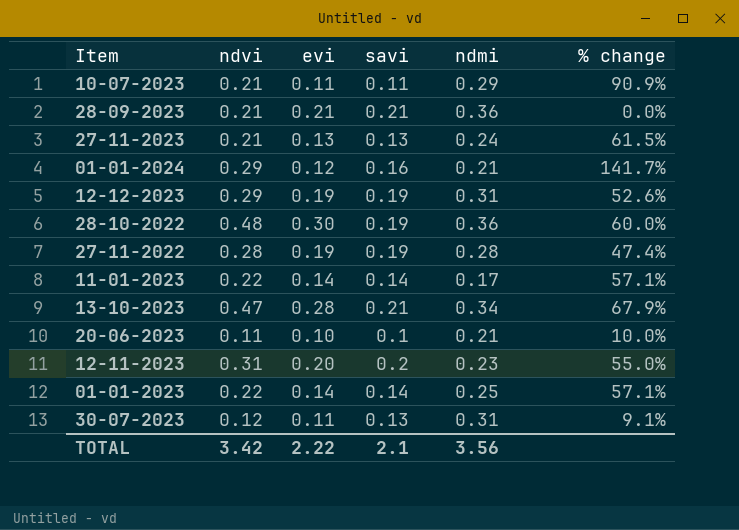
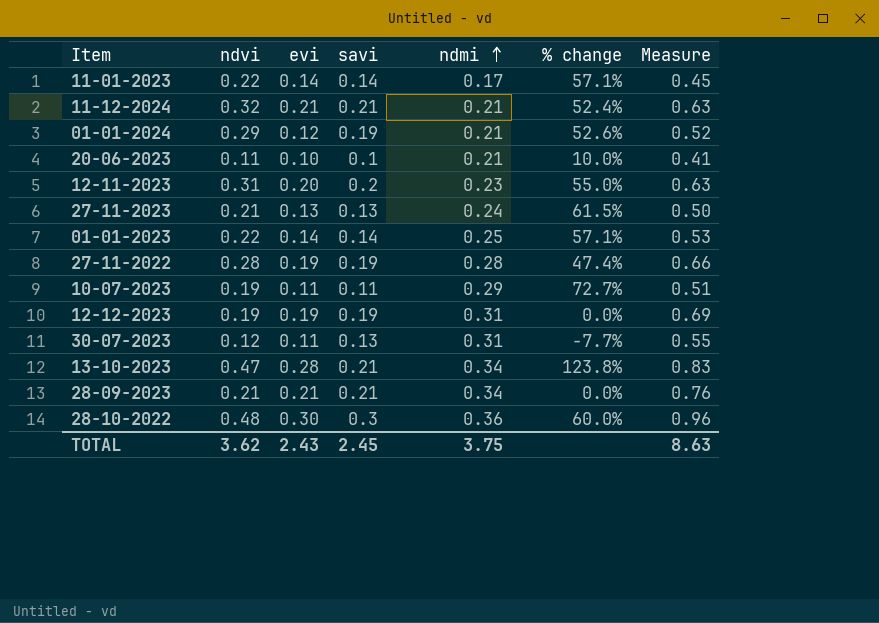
row order: none -> ndmi ascending
column % change | formula: ([ndvi] - [evi]) / [evi] -> ([ndvi] - [savi]) / [savi]
column Measure | formula: none -> [evi] + [savi] + [ndmi]
row 11-12-2024: none -> 0.32 | 0.21 | 0.21 | 0.21 | 52.4% | 0.63
01-01-2024 | savi: 0.16 -> 0.19
10-07-2023 | ndvi: 0.21 -> 0.19
12-12-2023 | ndvi: 0.29 -> 0.19
28-09-2023 | ndmi: 0.36 -> 0.34
28-10-2022 | savi: 0.19 -> 0.3
TOTAL | ndvi: 3.42 -> 3.62
TOTAL | evi: 2.22 -> 2.43
TOTAL | savi: 2.1 -> 2.45
TOTAL | ndmi: 3.56 -> 3.75

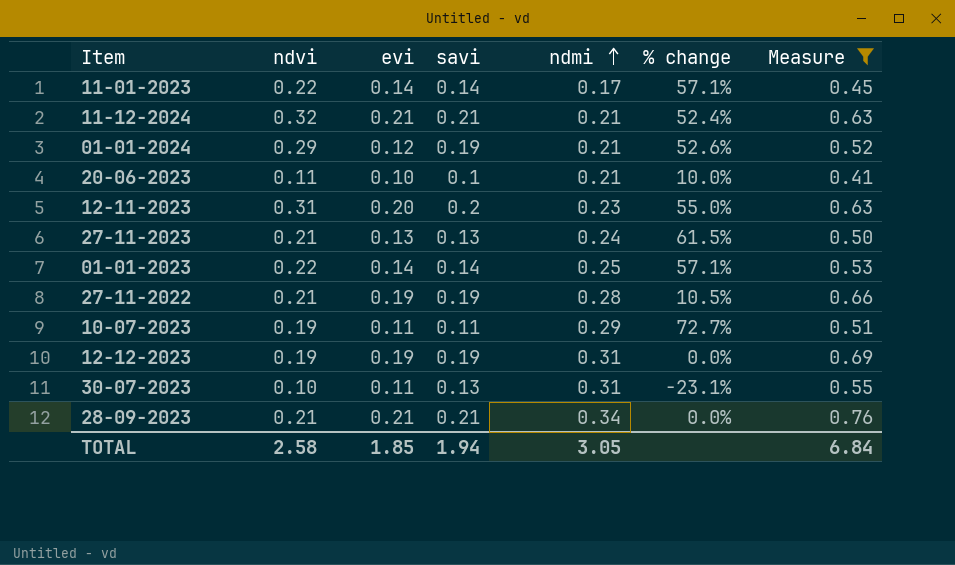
filter: none -> Measure <= 0.76
27-11-2022 | ndvi: 0.28 -> 0.21
27-11-2022 | % change: 47.4% -> 10.5%
30-07-2023 | ndvi: 0.12 -> 0.10
30-07-2023 | % change: -7.7% -> -23.1%
TOTAL | ndvi: 3.62 -> 2.58
TOTAL | evi: 2.43 -> 1.85
TOTAL | savi: 2.45 -> 1.94
TOTAL | ndmi: 3.75 -> 3.05
TOTAL | Measure: 8.63 -> 6.84

